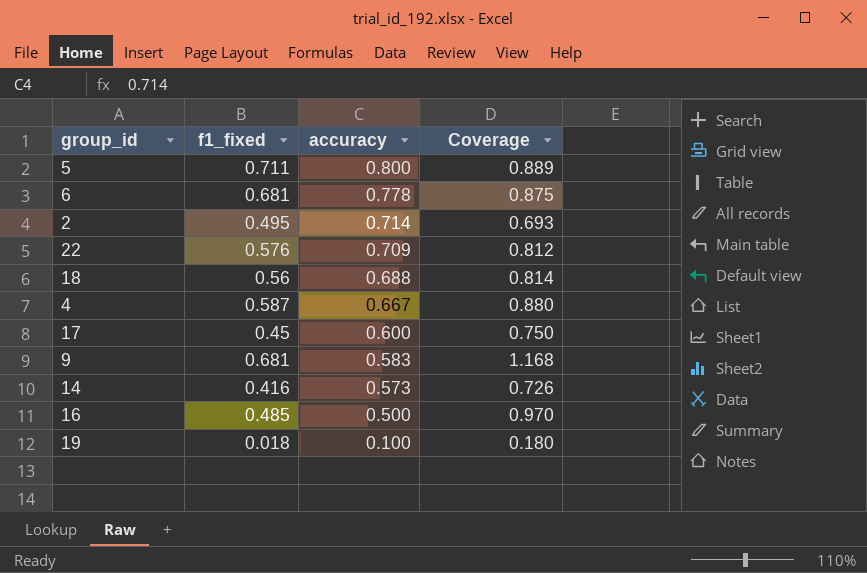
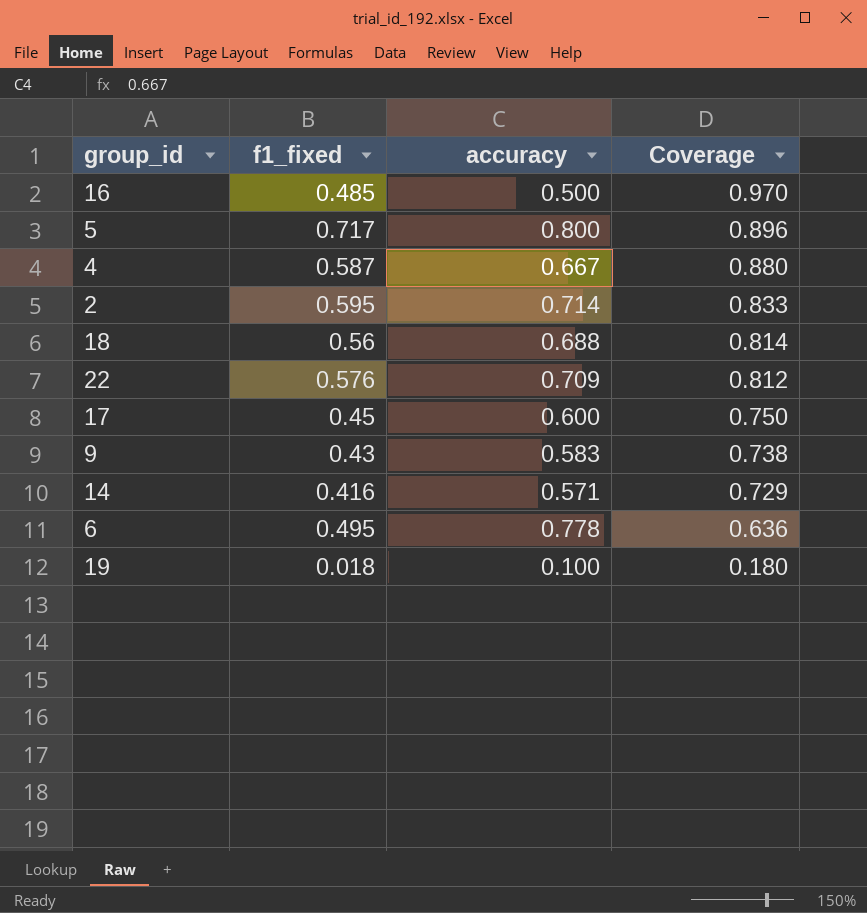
row order: accuracy descending -> Coverage descending
5 | f1_fixed: 0.711 -> 0.717
5 | Coverage: 0.889 -> 0.896
2 | f1_fixed: 0.495 -> 0.595
2 | Coverage: 0.693 -> 0.833
9 | f1_fixed: 0.681 -> 0.43
9 | Coverage: 1.168 -> 0.738
14 | accuracy: 0.573 -> 0.571
14 | Coverage: 0.726 -> 0.729
6 | f1_fixed: 0.681 -> 0.495
6 | Coverage: 0.875 -> 0.636

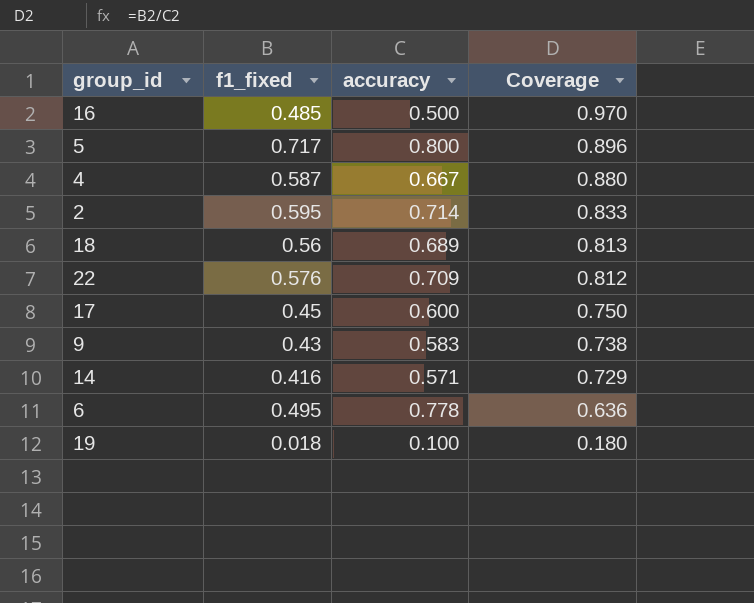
18 | accuracy: 0.688 -> 0.689
18 | Coverage: 0.814 -> 0.813

